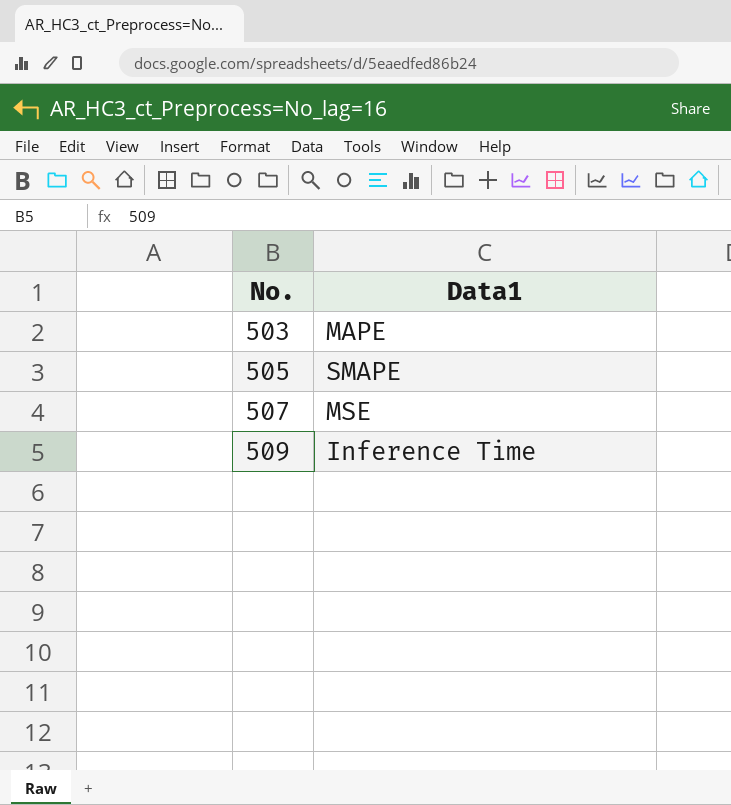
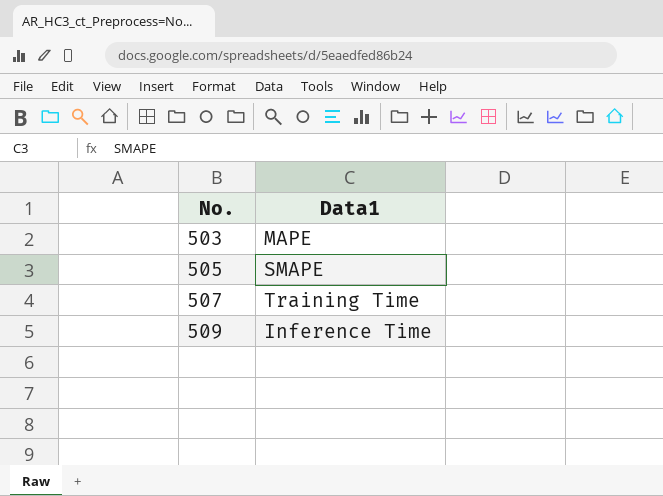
507 | Data1: MSE -> Training Time

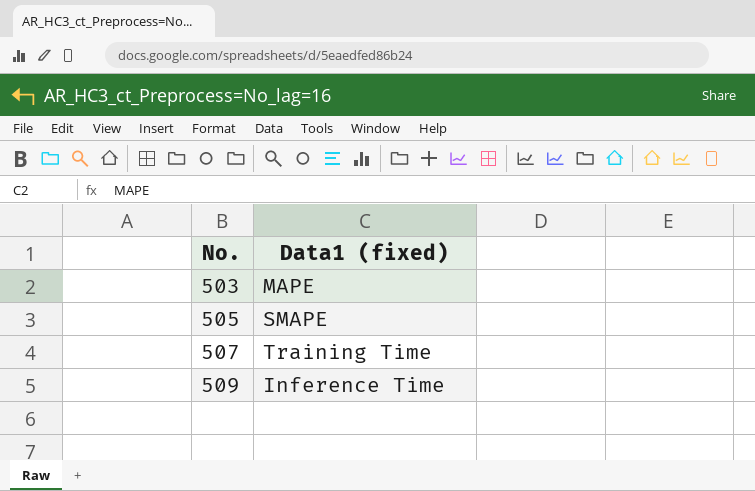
column name: Data1 -> Data1 (fixed)

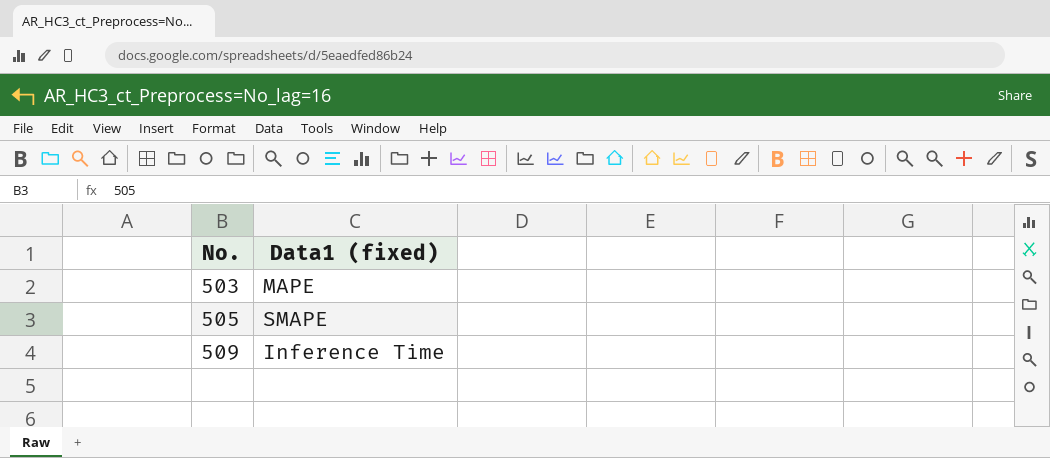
row 507: Training Time -> none

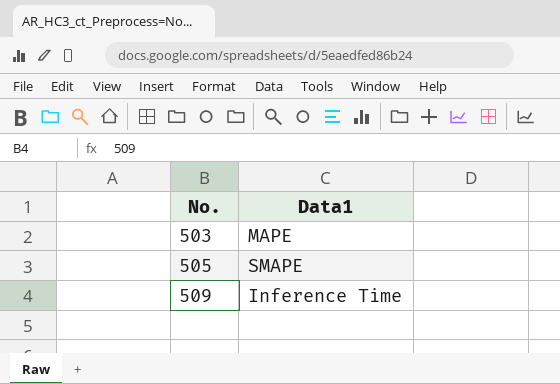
column name: Data1 (fixed) -> Data1

